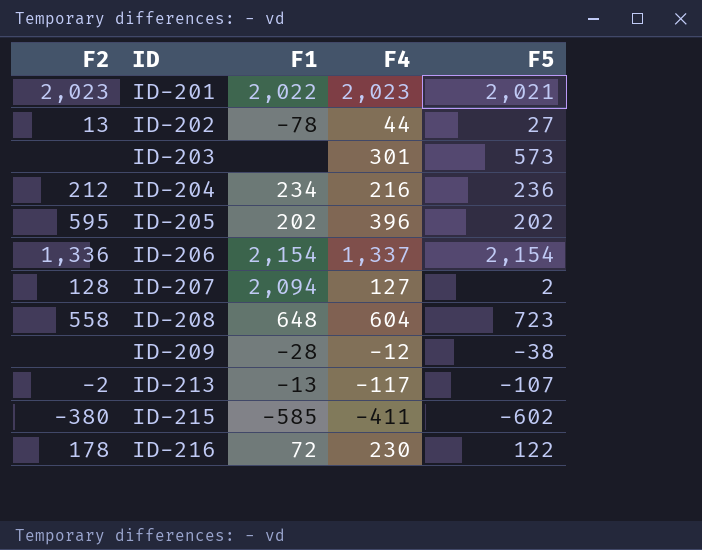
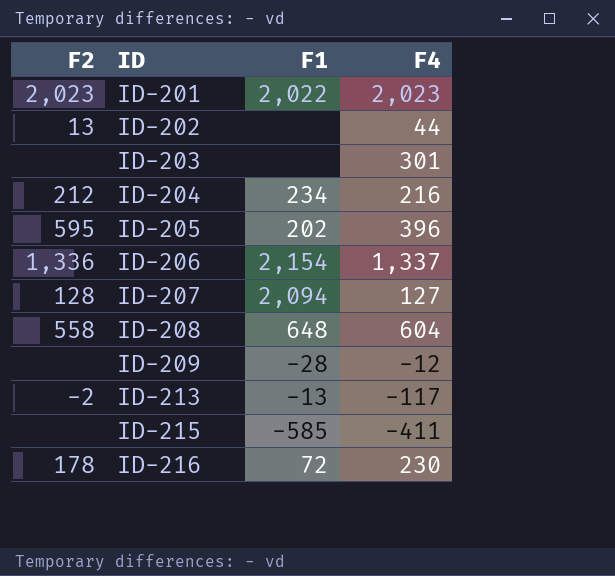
column F5 | position: 5 -> none
ID-202 | F1: -78 -> none
ID-215 | F2: -380 -> none

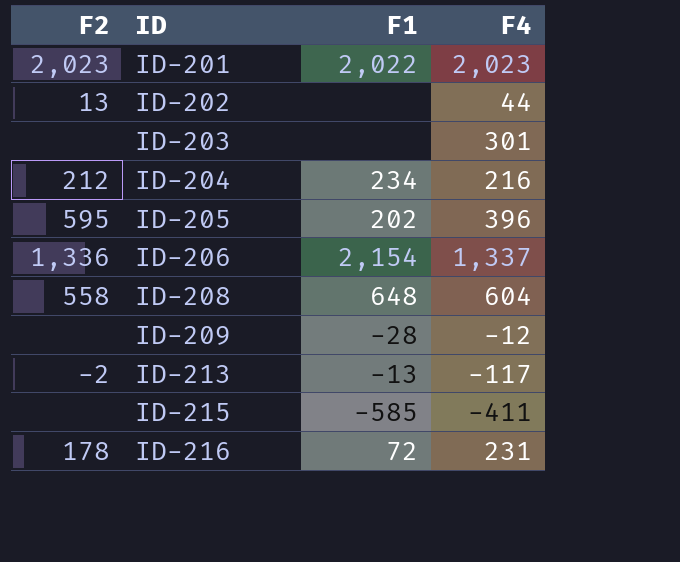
row ID-207: 128 | 2,094 | 127 -> none
ID-216 | F4: 230 -> 231

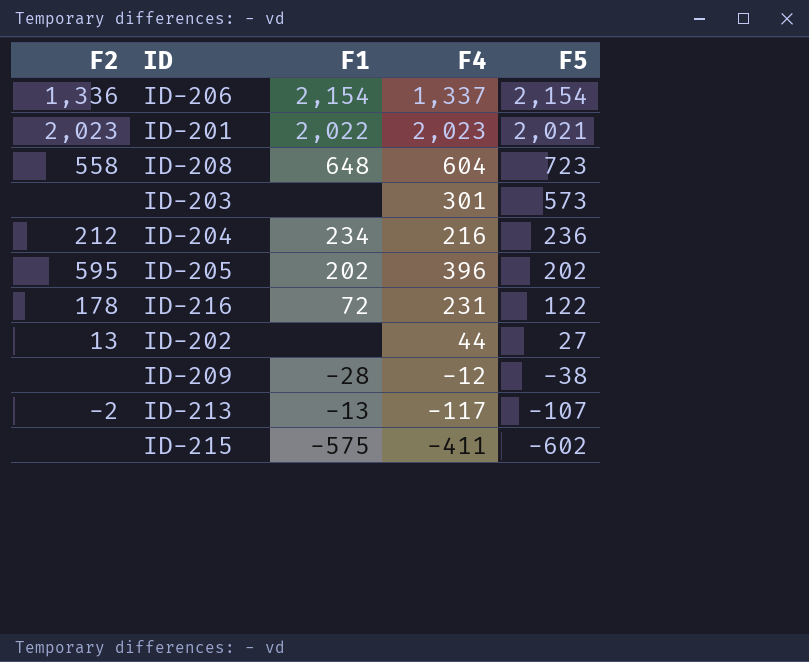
row order: ID ascending -> F5 descending
column F5 | position: none -> 5
ID-215 | F1: -585 -> -575

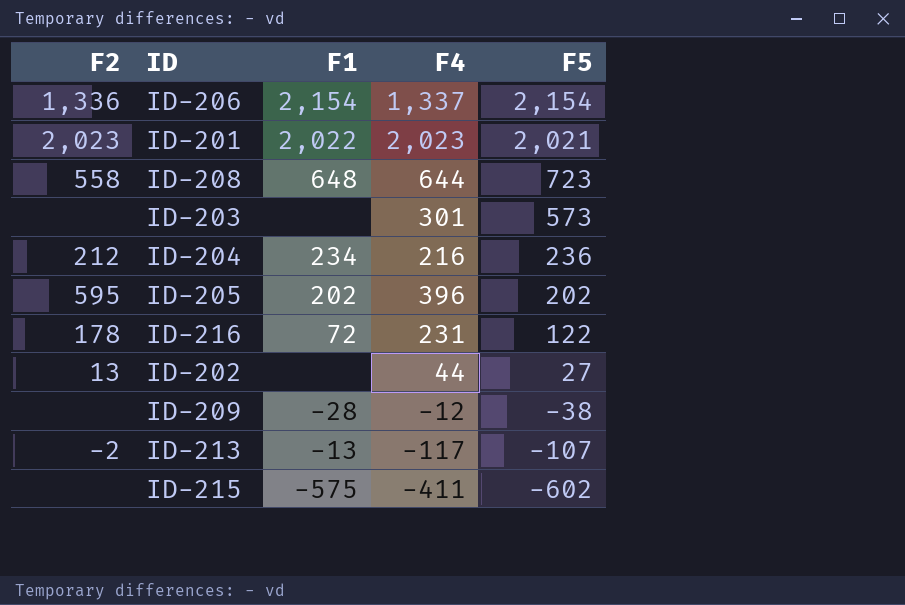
ID-208 | F4: 604 -> 644

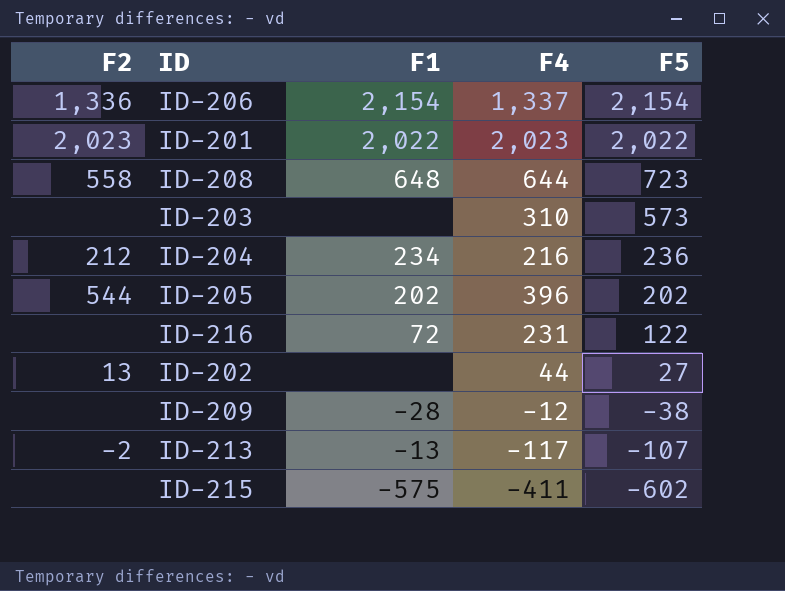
ID-201 | F5: 2,021 -> 2,022
ID-203 | F4: 301 -> 310
ID-205 | F2: 595 -> 544
ID-216 | F2: 178 -> none

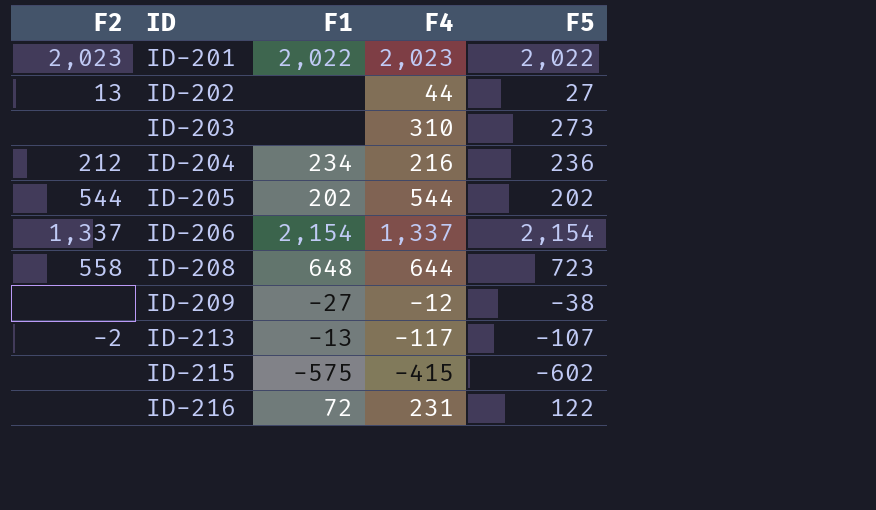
row order: F5 descending -> ID ascending
ID-203 | F5: 573 -> 273
ID-205 | F4: 396 -> 544
ID-206 | F2: 1,336 -> 1,337
ID-209 | F1: -28 -> -27
ID-215 | F4: -411 -> -415

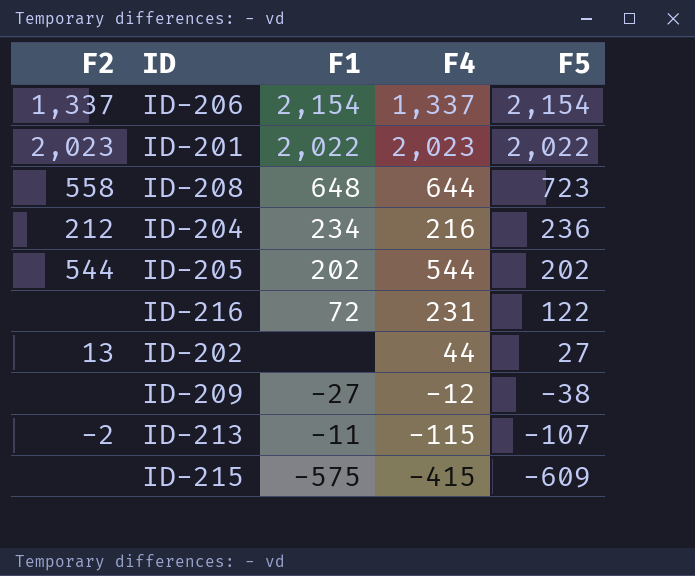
row order: ID ascending -> F5 descending
row ID-203: none | none | 310 | 273 -> none
ID-213 | F1: -13 -> -11
ID-213 | F4: -117 -> -115
ID-215 | F5: -602 -> -609

